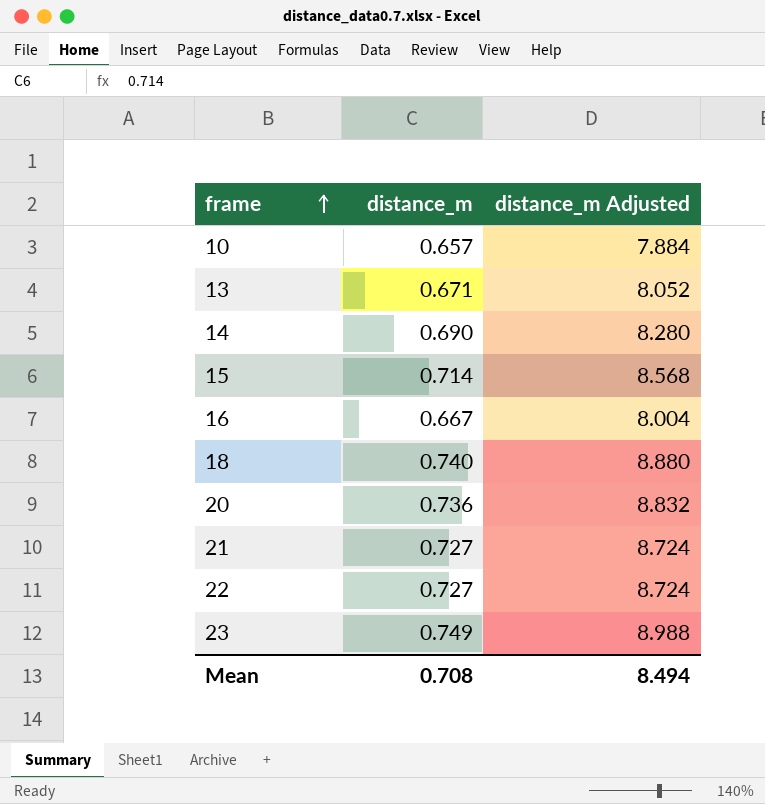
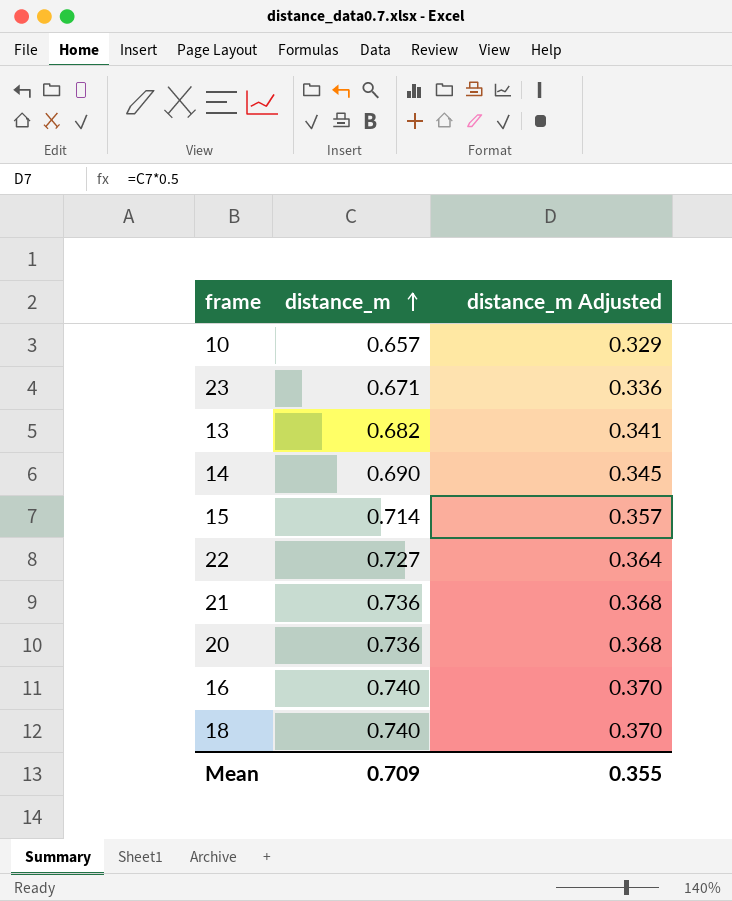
row order: frame ascending -> distance_m ascending
column distance_m Adjusted | formula: [distance_m] * 12 -> [distance_m] * 0.5
23 | distance_m: 0.749 -> 0.671
13 | distance_m: 0.671 -> 0.682
21 | distance_m: 0.727 -> 0.736
16 | distance_m: 0.667 -> 0.740
Mean | distance_m: 0.708 -> 0.709
Mean | distance_m Adjusted: 8.494 -> 0.355

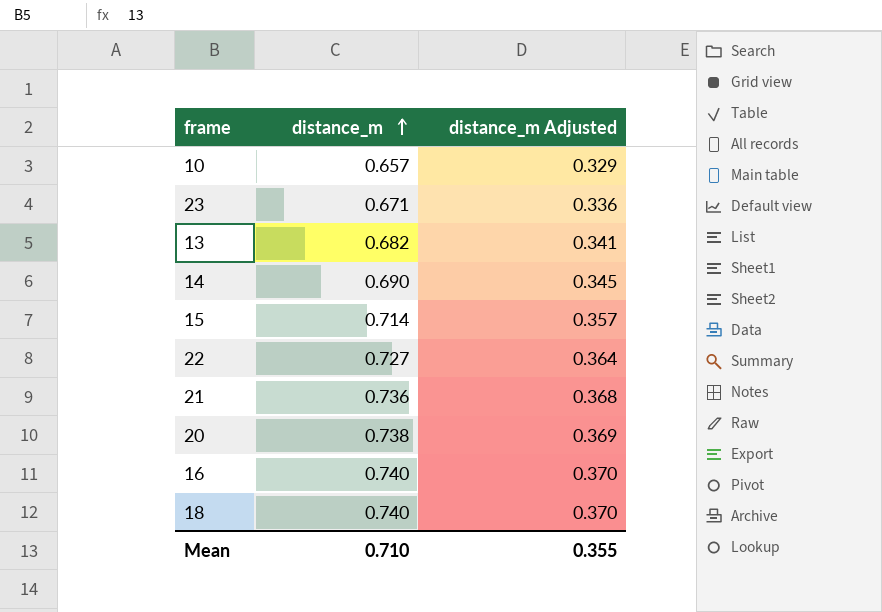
20 | distance_m: 0.736 -> 0.738
20 | distance_m Adjusted: 0.368 -> 0.369
Mean | distance_m: 0.709 -> 0.710

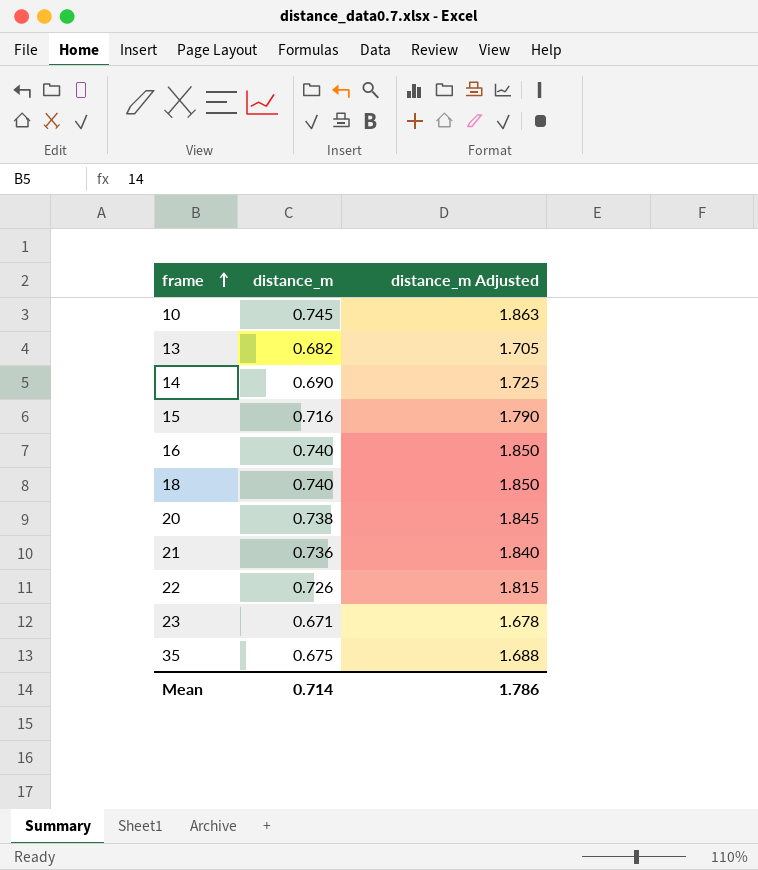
row order: distance_m ascending -> frame ascending
column distance_m Adjusted | formula: [distance_m] * 0.5 -> [distance_m] * 2.5
10 | distance_m: 0.657 -> 0.745
15 | distance_m: 0.714 -> 0.716
22 | distance_m: 0.727 -> 0.726
row 35: none -> 0.675 | 1.688
Mean | distance_m: 0.710 -> 0.714
Mean | distance_m Adjusted: 0.355 -> 1.786

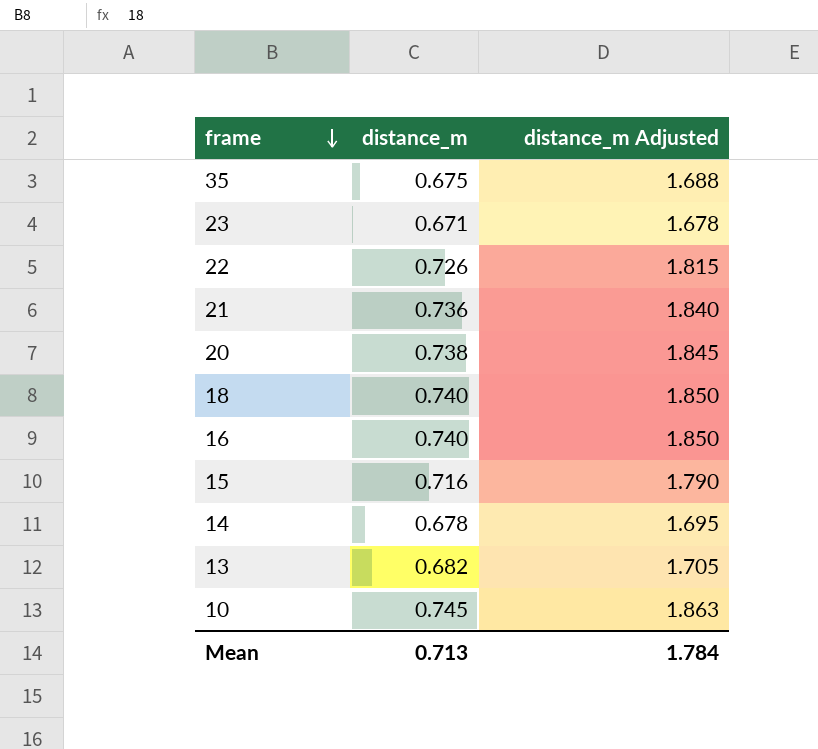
row order: frame ascending -> frame descending
14 | distance_m: 0.690 -> 0.678
14 | distance_m Adjusted: 1.725 -> 1.695
Mean | distance_m: 0.714 -> 0.713
Mean | distance_m Adjusted: 1.786 -> 1.784

